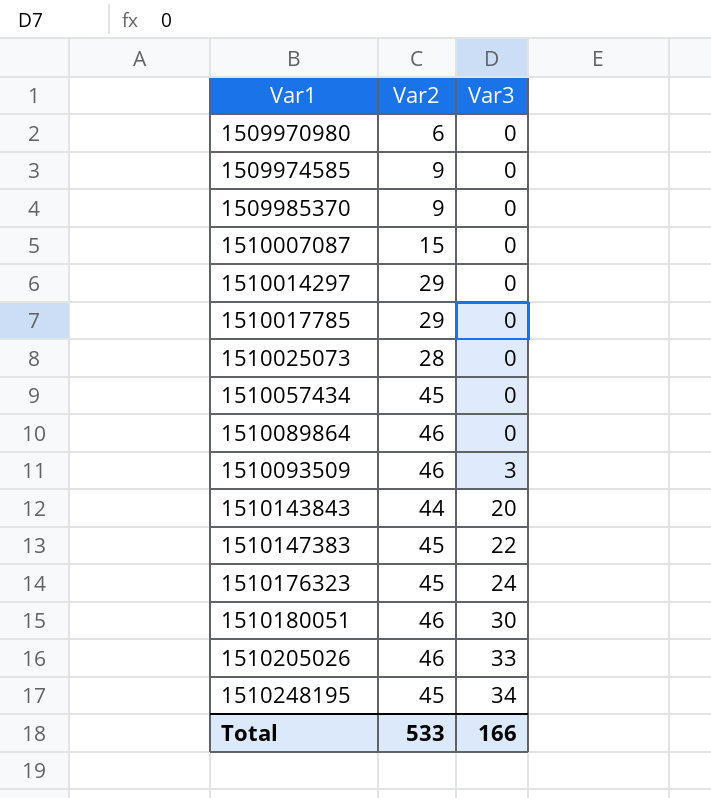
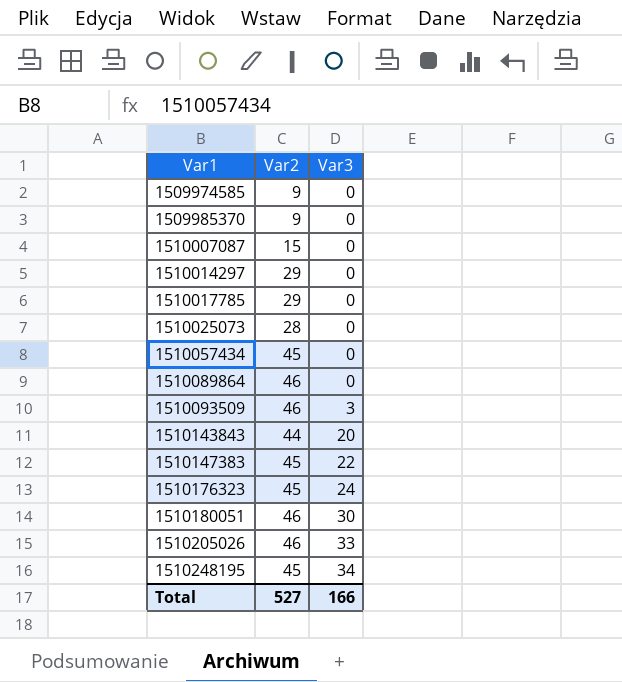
row 1509970980: 6 | 0 -> none
Total | Var2: 533 -> 527

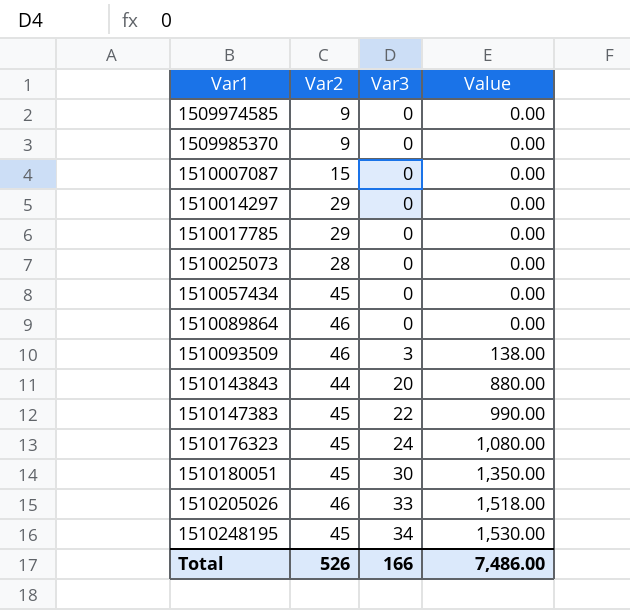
column Value | formula: none -> [Var2] * [Var3]
1510180051 | Var2: 46 -> 45
Total | Var2: 527 -> 526

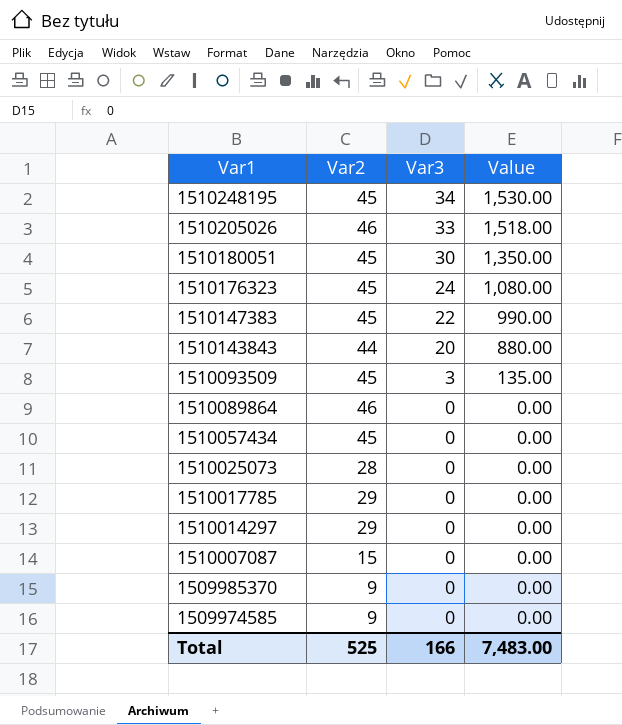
row order: Var1 ascending -> Var1 descending
1510093509 | Var2: 46 -> 45
1510093509 | Value: 138.00 -> 135.00
Total | Var2: 526 -> 525
Total | Value: 7,486.00 -> 7,483.00

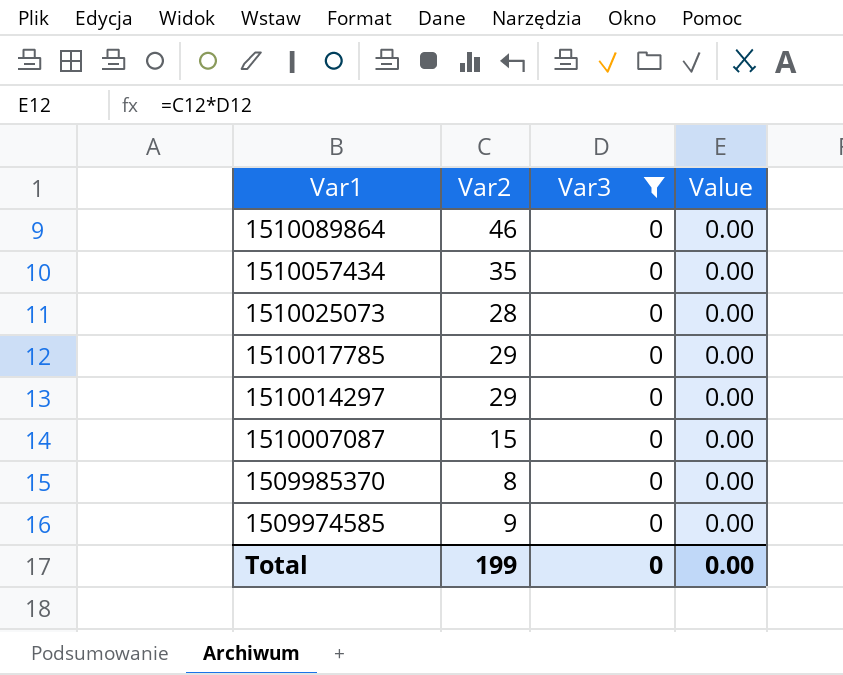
filter: none -> Var3 = 0
1510057434 | Var2: 45 -> 35
1509985370 | Var2: 9 -> 8
Total | Var2: 525 -> 199
Total | Var3: 166 -> 0
Total | Value: 7,483.00 -> 0.00

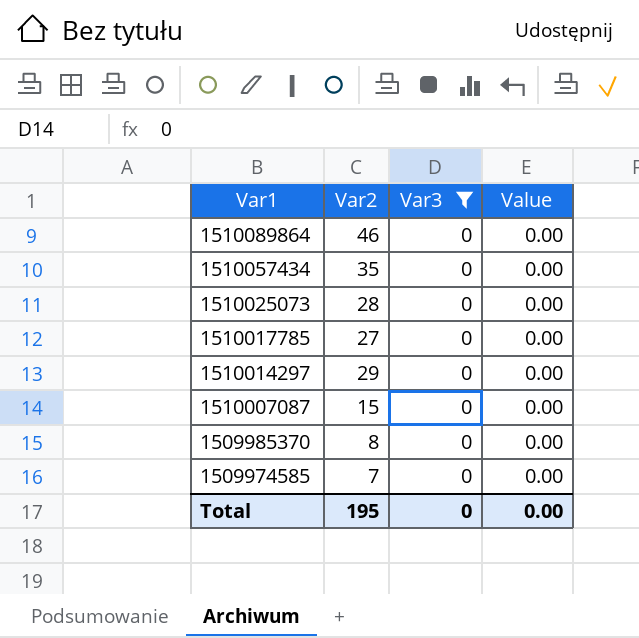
1510017785 | Var2: 29 -> 27
1509974585 | Var2: 9 -> 7
Total | Var2: 199 -> 195

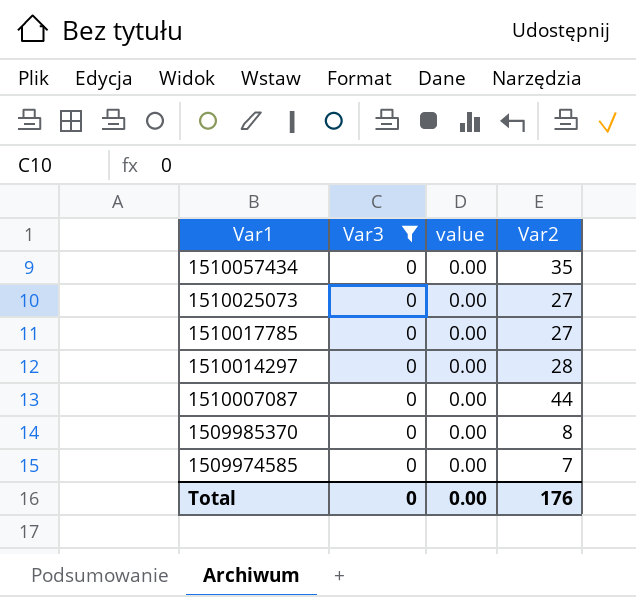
column name: Value -> value
column Var2 | position: 2 -> 4
row 1510089864: 46 | 0 | 0.00 -> none
1510025073 | Var2: 28 -> 27
1510014297 | Var2: 29 -> 28
1510007087 | Var2: 15 -> 44
Total | Var2: 195 -> 176

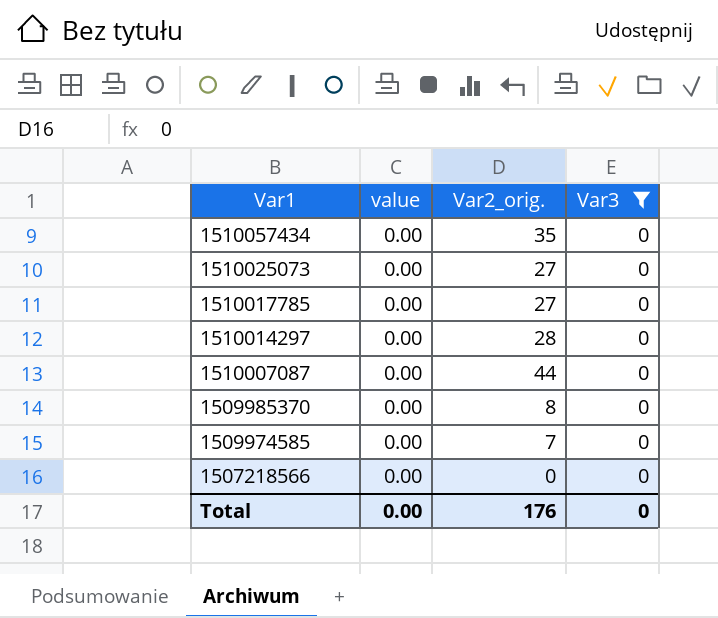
column name: Var2 -> Var2_orig.
column Var3 | position: 2 -> 4
row 1507218566: none -> 0.00 | 0 | 0

